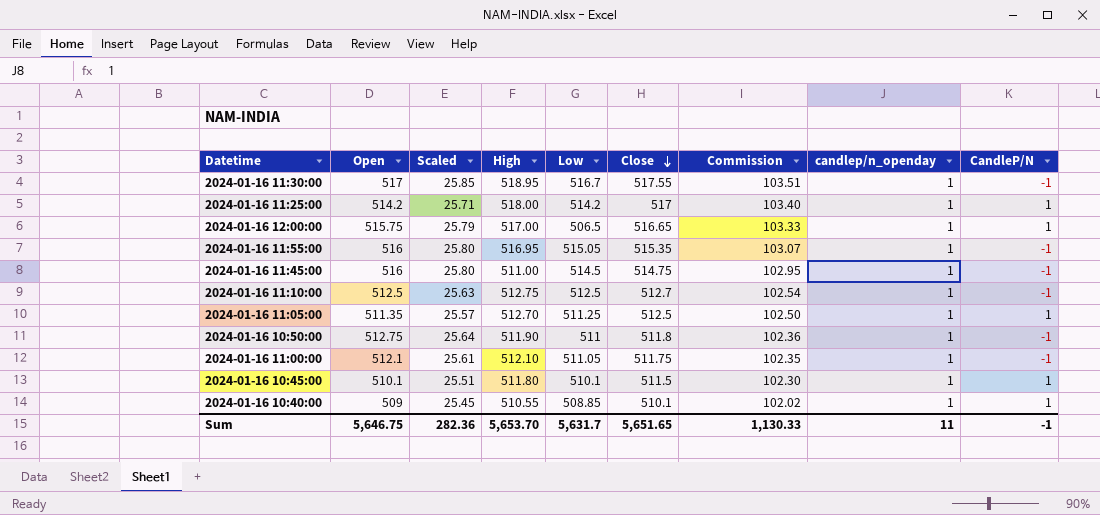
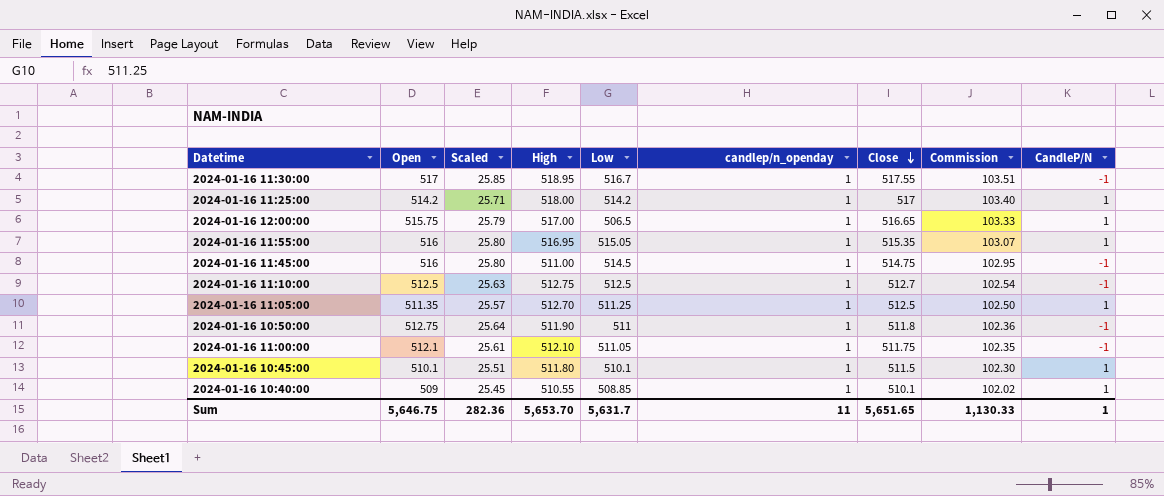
column candlep/n_openday | position: 8 -> 6
2024-01-16 11:55:00 | CandleP/N: -1 -> 1
Sum | CandleP/N: -1 -> 1

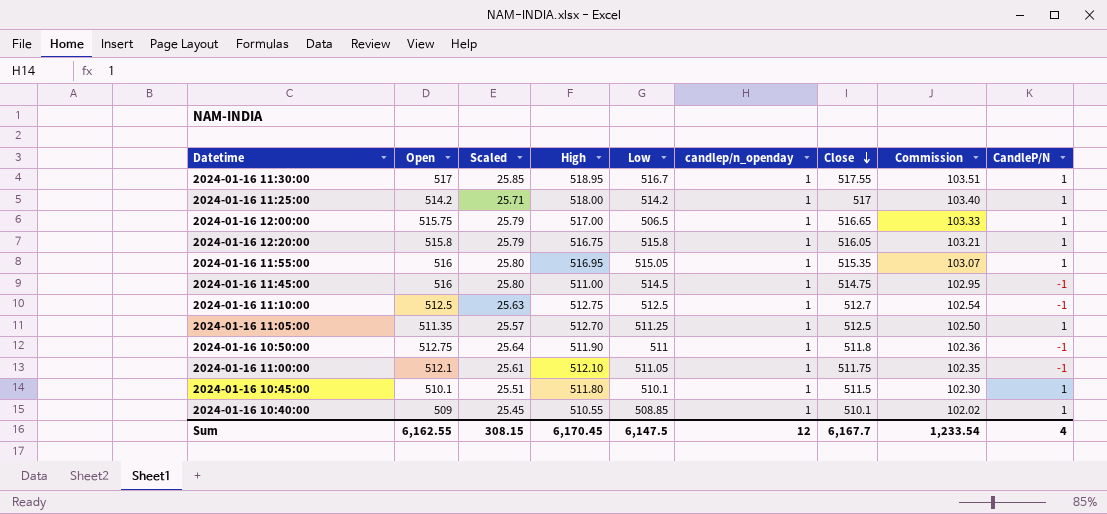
2024-01-16 11:30:00 | CandleP/N: -1 -> 1
row 2024-01-16 12:20:00: none -> 515.8 | 25.79 | 516.75 | 515.8 | 1 | 516.05 | 103.21 | 1
Sum | Open: 5,646.75 -> 6,162.55
Sum | Scaled: 282.36 -> 308.15
Sum | High: 5,653.70 -> 6,170.45
Sum | Low: 5,631.7 -> 6,147.5
Sum | candlep/n_openday: 11 -> 12
Sum | Close: 5,651.65 -> 6,167.7
Sum | Commission: 1,130.33 -> 1,233.54
Sum | CandleP/N: 1 -> 4

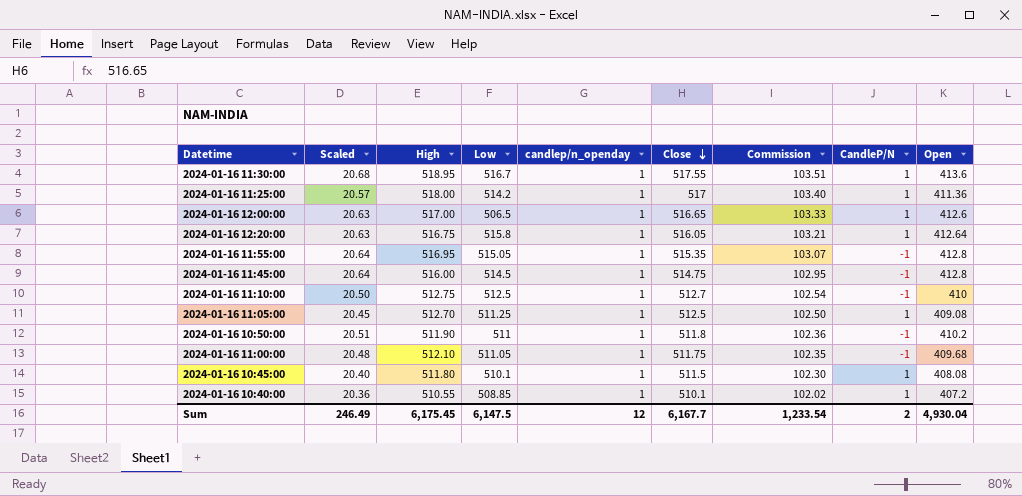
column Open | position: 2 -> 9
2024-01-16 11:30:00 | Scaled: 25.85 -> 20.68
2024-01-16 11:30:00 | Open: 517 -> 413.6
2024-01-16 11:25:00 | Scaled: 25.71 -> 20.57
2024-01-16 11:25:00 | Open: 514.2 -> 411.36
2024-01-16 12:00:00 | Scaled: 25.79 -> 20.63
2024-01-16 12:00:00 | Open: 515.75 -> 412.6
2024-01-16 12:20:00 | Scaled: 25.79 -> 20.63
2024-01-16 12:20:00 | Open: 515.8 -> 412.64
2024-01-16 11:55:00 | Scaled: 25.80 -> 20.64
2024-01-16 11:55:00 | CandleP/N: 1 -> -1
2024-01-16 11:55:00 | Open: 516 -> 412.8
2024-01-16 11:45:00 | Scaled: 25.80 -> 20.64
2024-01-16 11:45:00 | High: 511.00 -> 516.00
2024-01-16 11:45:00 | Open: 516 -> 412.8
2024-01-16 11:10:00 | Scaled: 25.63 -> 20.50
2024-01-16 11:10:00 | Open: 512.5 -> 410
2024-01-16 11:05:00 | Scaled: 25.57 -> 20.45
2024-01-16 11:05:00 | Open: 511.35 -> 409.08
2024-01-16 10:50:00 | Scaled: 25.64 -> 20.51
2024-01-16 10:50:00 | Open: 512.75 -> 410.2
2024-01-16 11:00:00 | Scaled: 25.61 -> 20.48
2024-01-16 11:00:00 | Open: 512.1 -> 409.68
2024-01-16 10:45:00 | Scaled: 25.51 -> 20.40
2024-01-16 10:45:00 | Open: 510.1 -> 408.08
2024-01-16 10:40:00 | Scaled: 25.45 -> 20.36
2024-01-16 10:40:00 | Open: 509 -> 407.2
Sum | Scaled: 308.15 -> 246.49
Sum | High: 6,170.45 -> 6,175.45
Sum | CandleP/N: 4 -> 2
Sum | Open: 6,162.55 -> 4,930.04

